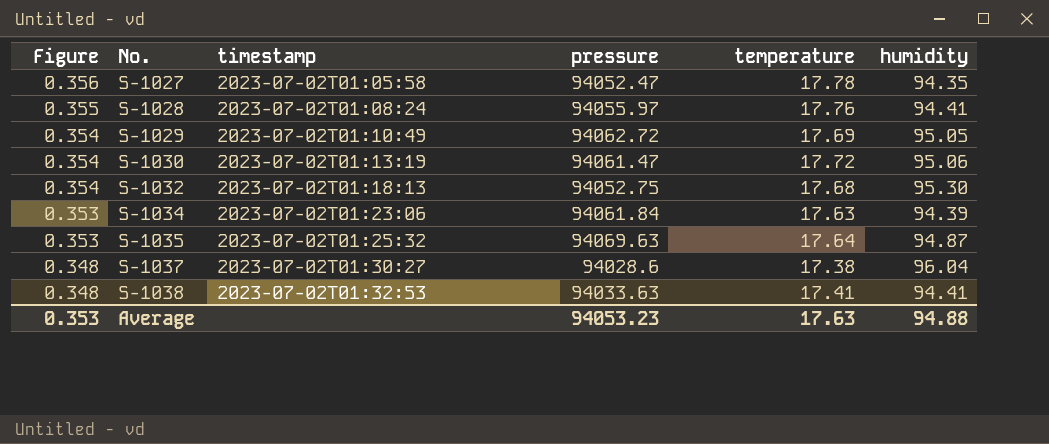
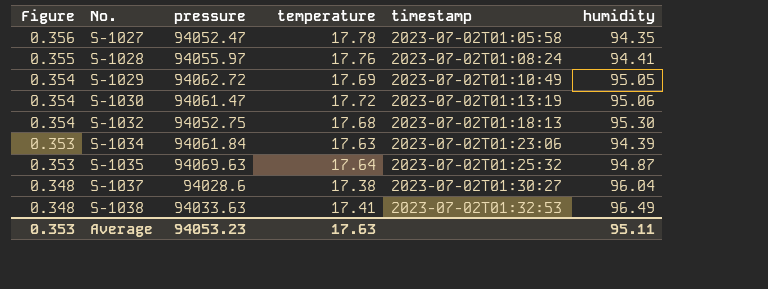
column timestamp | position: 3 -> 5
S-1038 | humidity: 94.41 -> 96.49
Average | humidity: 94.88 -> 95.11

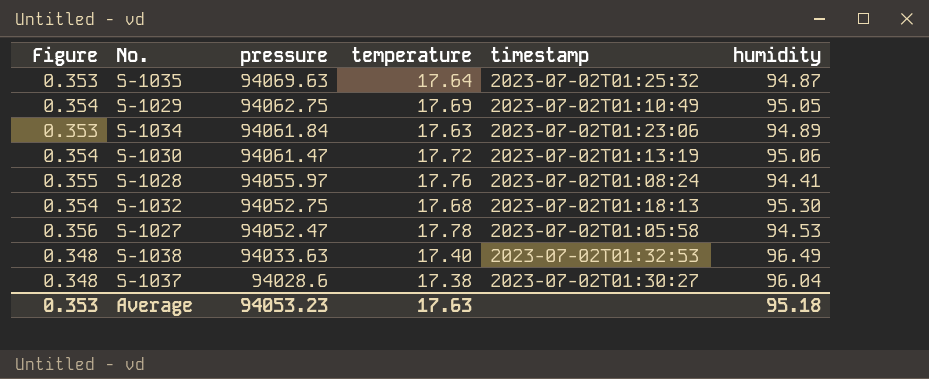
row order: Figure descending -> pressure descending
S-1029 | pressure: 94062.72 -> 94062.75
S-1034 | humidity: 94.39 -> 94.89
S-1027 | humidity: 94.35 -> 94.53
S-1038 | temperature: 17.41 -> 17.40
Average | humidity: 95.11 -> 95.18

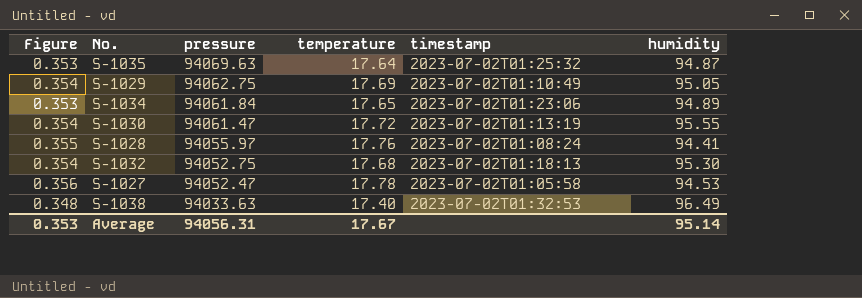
row S-1037: 0.348 | 94028.6 | 17.38 | 2023-07-02T01:30:27 | 96.04 -> none
S-1034 | temperature: 17.63 -> 17.65
S-1030 | humidity: 95.06 -> 95.55
Average | pressure: 94053.23 -> 94056.31
Average | temperature: 17.63 -> 17.67
Average | humidity: 95.18 -> 95.14

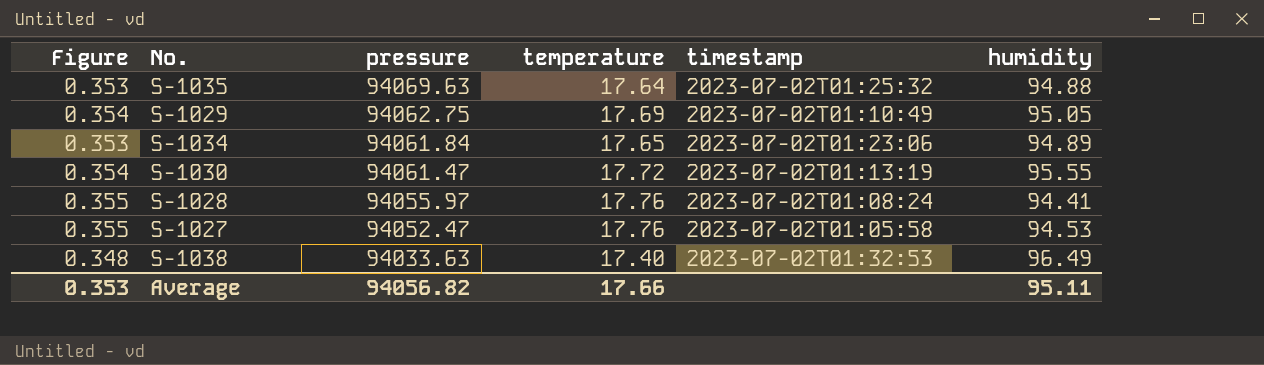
row S-1032: 0.354 | 94052.75 | 17.68 | 2023-07-02T01:18:13 | 95.30 -> none
S-1035 | humidity: 94.87 -> 94.88
S-1027 | Figure: 0.356 -> 0.355
S-1027 | temperature: 17.78 -> 17.76
Average | pressure: 94056.31 -> 94056.82
Average | temperature: 17.67 -> 17.66
Average | humidity: 95.14 -> 95.11

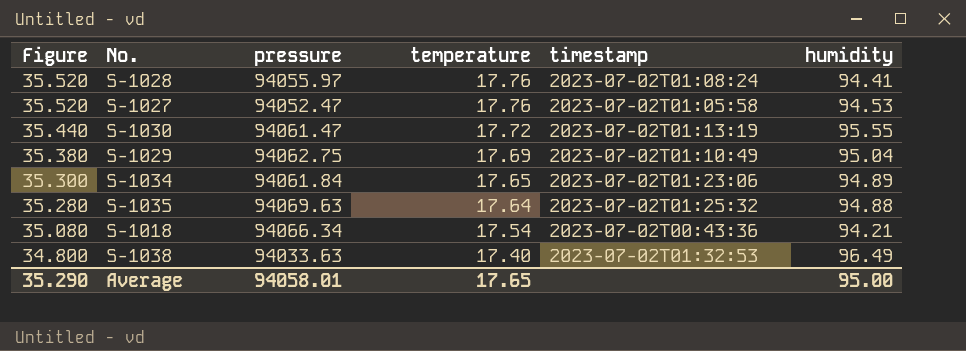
row order: pressure descending -> Figure descending
column Figure | formula: [temperature] * 0.02 -> [temperature] * 2
S-1029 | humidity: 95.05 -> 95.04
row S-1018: none -> 35.080 | 94066.34 | 17.54 | 2023-07-02T00:43:36 | 94.21
Average | Figure: 0.353 -> 35.290
Average | pressure: 94056.82 -> 94058.01
Average | temperature: 17.66 -> 17.65
Average | humidity: 95.11 -> 95.00

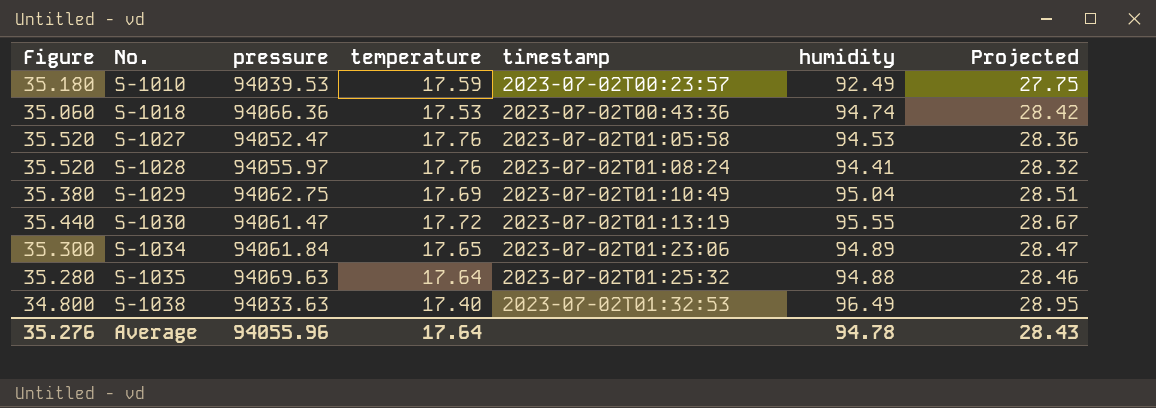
row order: Figure descending -> No. ascending
column Projected | formula: none -> [humidity] * 0.3
row S-1010: none -> 35.180 | 94039.53 | 17.59 | 2023-07-02T00:23:57 | 92.49 | 27.75
S-1018 | Figure: 35.080 -> 35.060
S-1018 | pressure: 94066.34 -> 94066.36
S-1018 | temperature: 17.54 -> 17.53
S-1018 | humidity: 94.21 -> 94.74
Average | Figure: 35.290 -> 35.276
Average | pressure: 94058.01 -> 94055.96
Average | temperature: 17.65 -> 17.64
Average | humidity: 95.00 -> 94.78

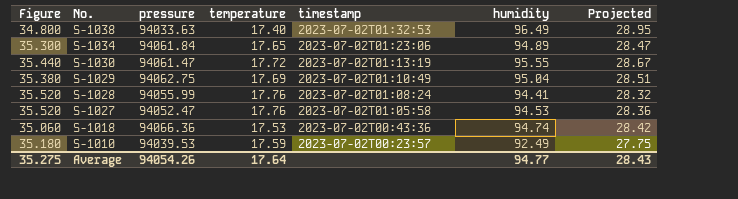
row order: No. ascending -> No. descending
row S-1035: 35.280 | 94069.63 | 17.64 | 2023-07-02T01:25:32 | 94.88 | 28.46 -> none
S-1028 | pressure: 94055.97 -> 94055.99
Average | Figure: 35.276 -> 35.275
Average | pressure: 94055.96 -> 94054.26
Average | humidity: 94.78 -> 94.77

